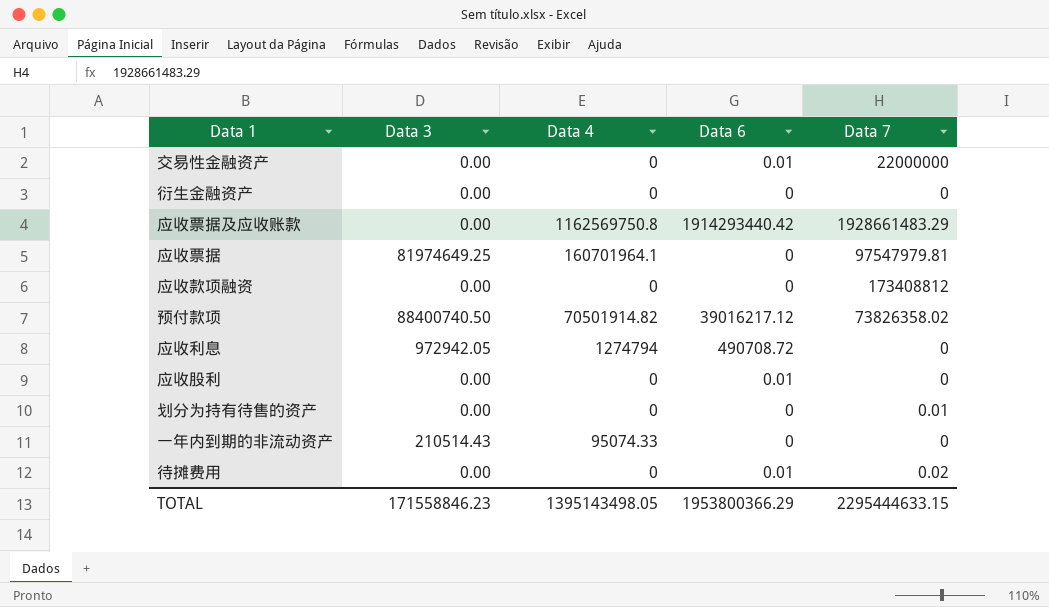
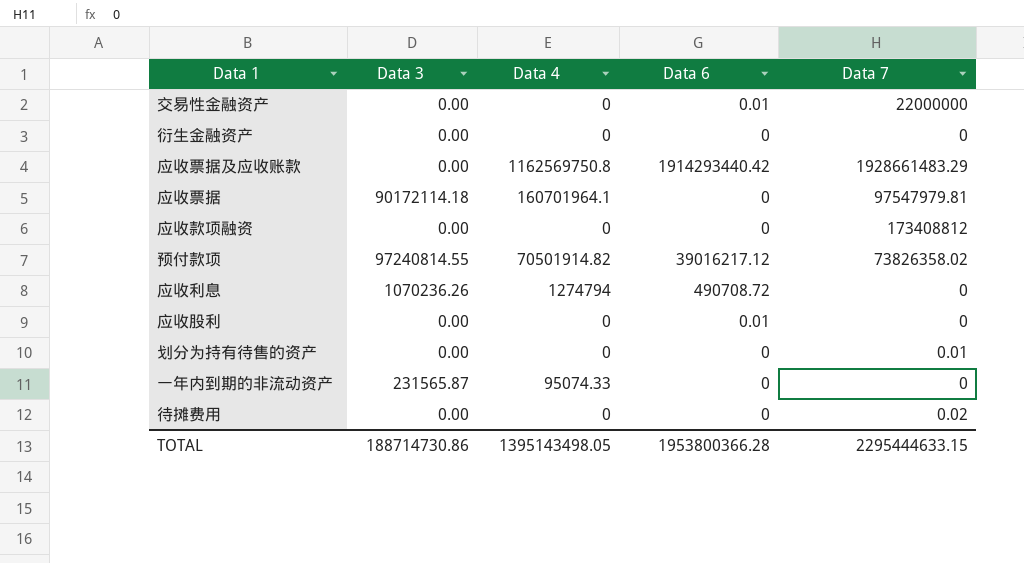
应收票据 | Data 3: 81974649.25 -> 90172114.18
预付款项 | Data 3: 88400740.50 -> 97240814.55
应收利息 | Data 3: 972942.05 -> 1070236.26
一年内到期的非流动资产 | Data 3: 210514.43 -> 231565.87
待摊费用 | Data 6: 0.01 -> 0
TOTAL | Data 3: 171558846.23 -> 188714730.86
TOTAL | Data 6: 1953800366.29 -> 1953800366.28

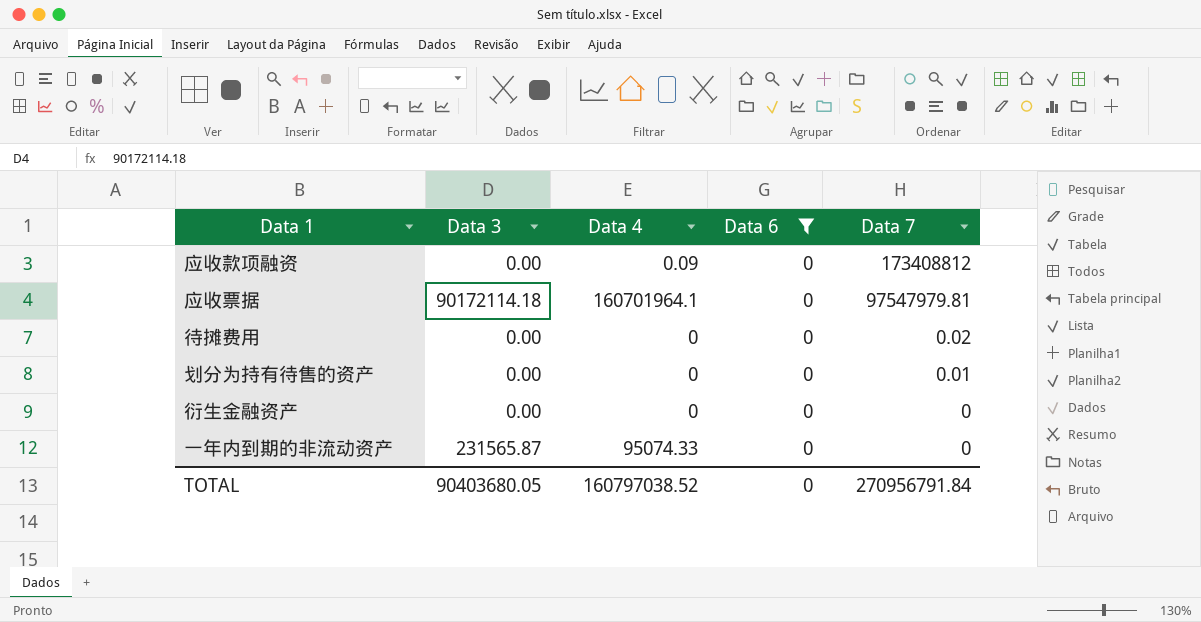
filter: none -> Data 6 = 0
row order: none -> Data 7 descending
应收款项融资 | Data 4: 0 -> 0.09
TOTAL | Data 3: 188714730.86 -> 90403680.05
TOTAL | Data 4: 1395143498.05 -> 160797038.52
TOTAL | Data 6: 1953800366.28 -> 0
TOTAL | Data 7: 2295444633.15 -> 270956791.84

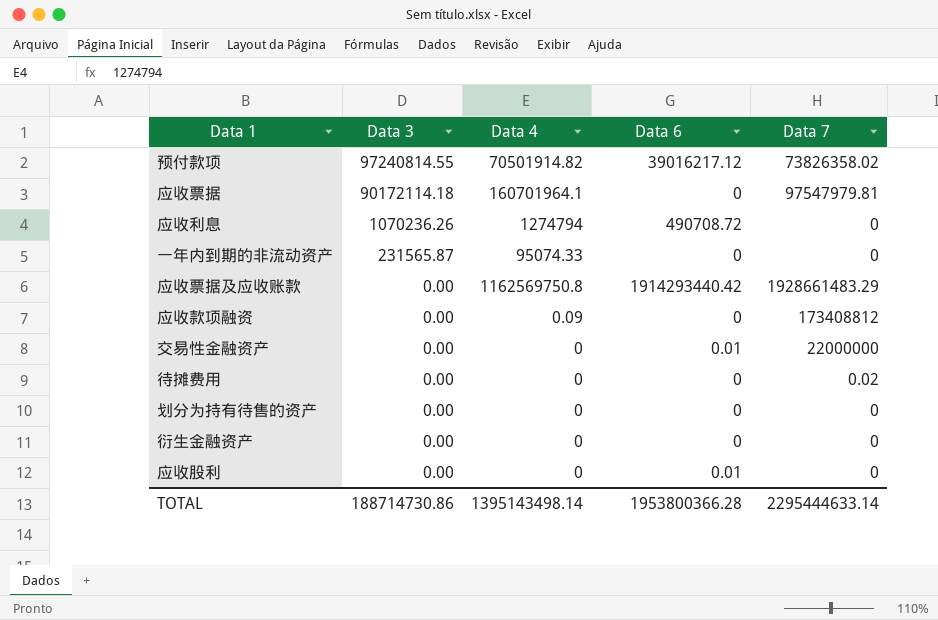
filter: Data 6 = 0 -> none
row order: Data 7 descending -> Data 3 descending
划分为持有待售的资产 | Data 7: 0.01 -> 0
TOTAL | Data 3: 90403680.05 -> 188714730.86
TOTAL | Data 4: 160797038.52 -> 1395143498.14
TOTAL | Data 6: 0 -> 1953800366.28
TOTAL | Data 7: 270956791.84 -> 2295444633.14

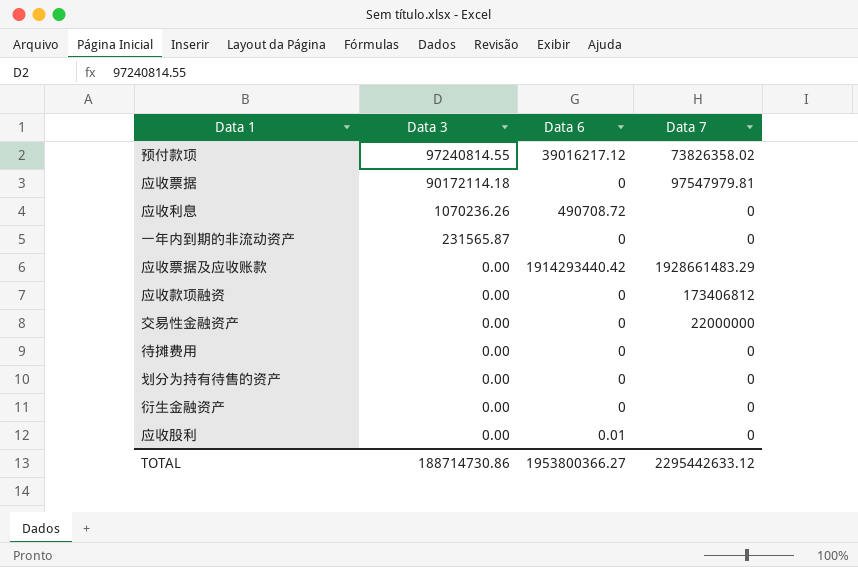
column Data 4 | position: 3 -> none
应收款项融资 | Data 7: 173408812 -> 173406812
交易性金融资产 | Data 6: 0.01 -> 0
待摊费用 | Data 7: 0.02 -> 0
TOTAL | Data 6: 1953800366.28 -> 1953800366.27
TOTAL | Data 7: 2295444633.14 -> 2295442633.12

